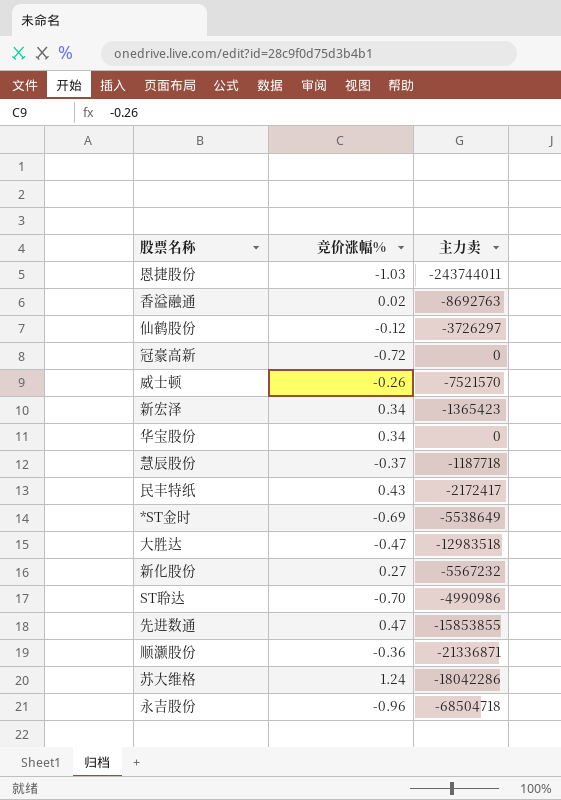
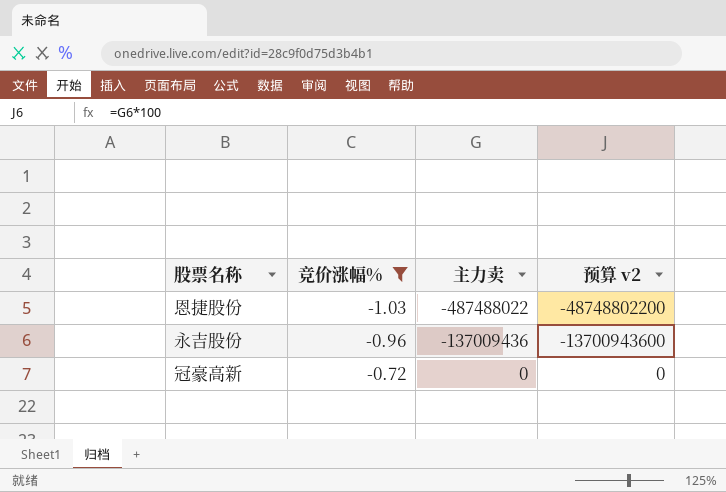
filter: none -> 竞价涨幅% <= -0.72
row order: none -> 竞价涨幅% ascending
column 预算 v2 | formula: none -> [主力卖] * 100
恩捷股份 | 主力卖: -243744011 -> -487488022
永吉股份 | 主力卖: -68504718 -> -137009436

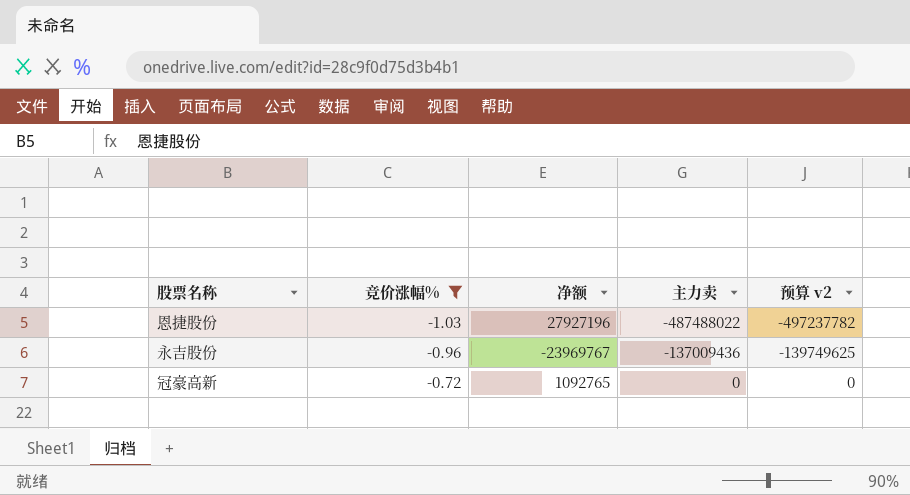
column 净额 | position: none -> 3
column 预算 v2 | formula: [主力卖] * 100 -> [主力卖] * 1.02

